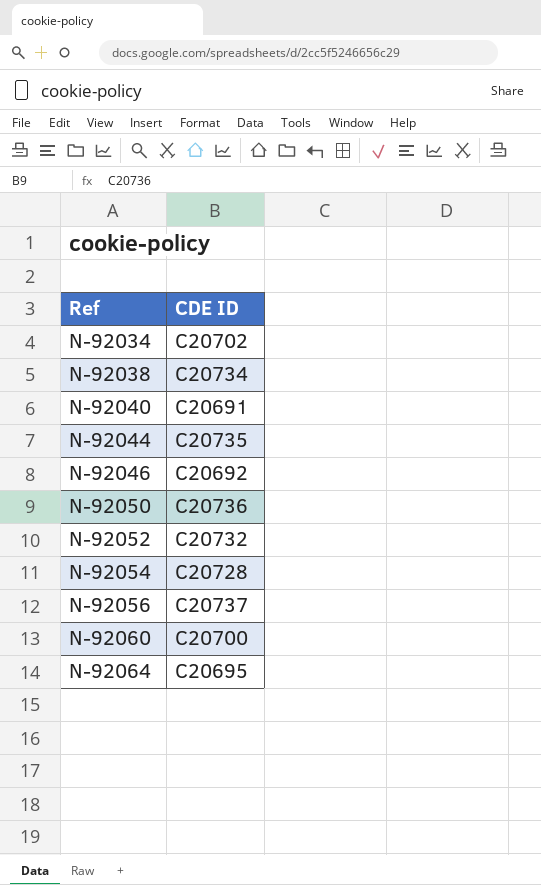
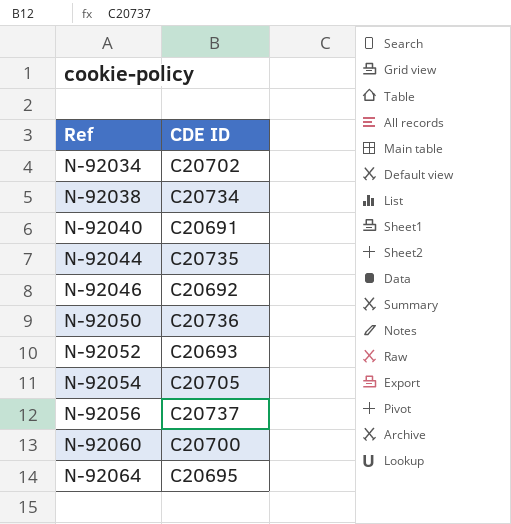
N-92052 | CDE ID: C20732 -> C20693
N-92054 | CDE ID: C20728 -> C20705

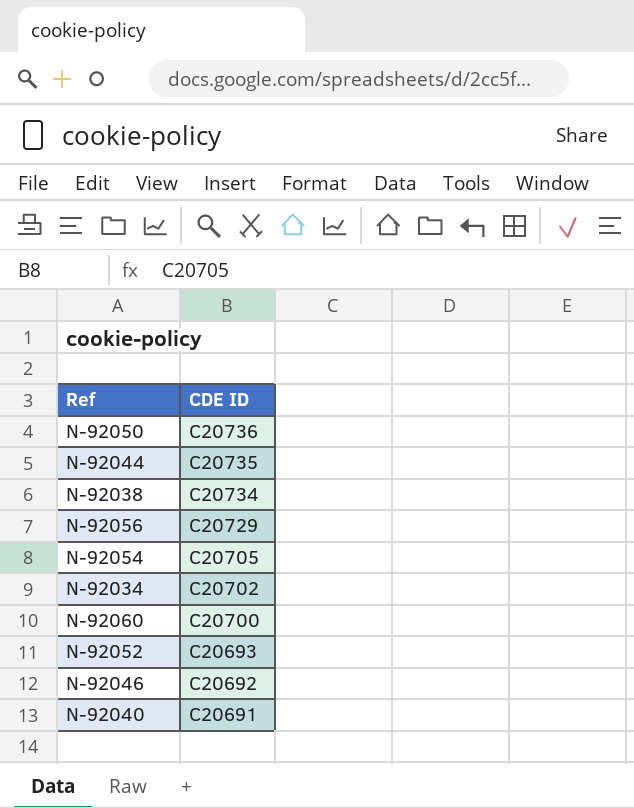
row order: Ref ascending -> CDE ID descending
row N-92064: C20695 -> none
N-92056 | CDE ID: C20737 -> C20729

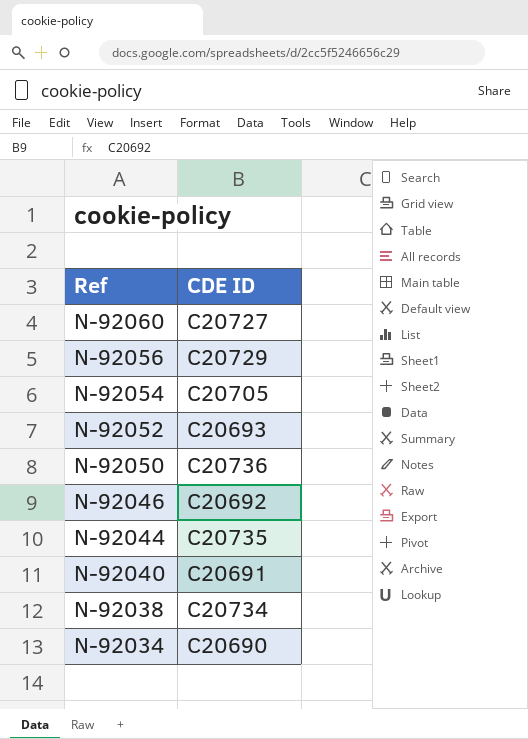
row order: CDE ID descending -> Ref descending
N-92060 | CDE ID: C20700 -> C20727
N-92034 | CDE ID: C20702 -> C20690

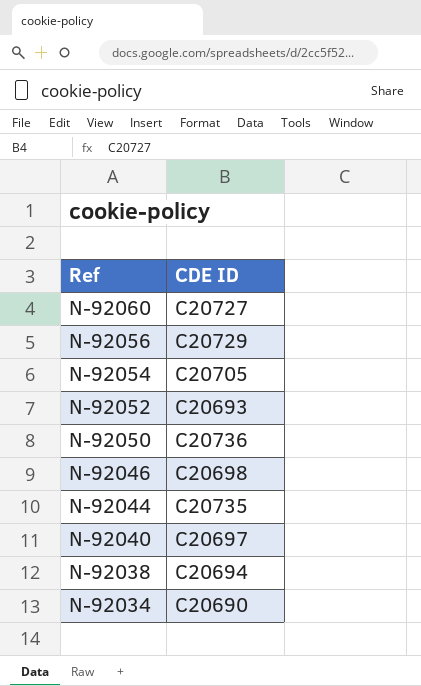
N-92046 | CDE ID: C20692 -> C20698
N-92040 | CDE ID: C20691 -> C20697
N-92038 | CDE ID: C20734 -> C20694

